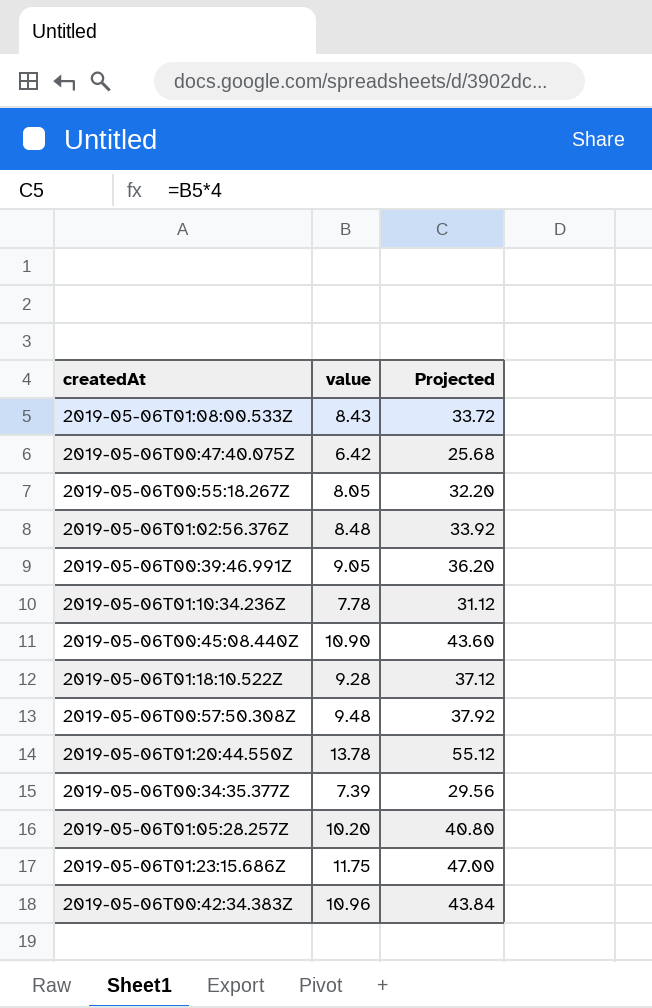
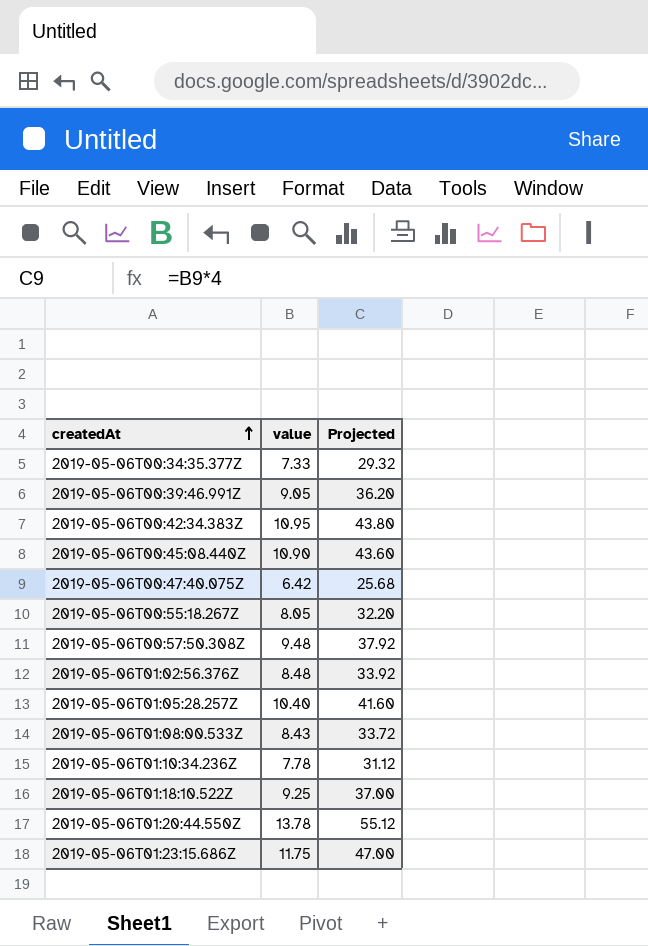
row order: none -> createdAt ascending
2019-05-06T00:34:35.377Z | value: 7.39 -> 7.33
2019-05-06T00:34:35.377Z | Projected: 29.56 -> 29.32
2019-05-06T00:42:34.383Z | value: 10.96 -> 10.95
2019-05-06T00:42:34.383Z | Projected: 43.84 -> 43.80
2019-05-06T01:05:28.257Z | value: 10.20 -> 10.40
2019-05-06T01:05:28.257Z | Projected: 40.80 -> 41.60
2019-05-06T01:18:10.522Z | value: 9.28 -> 9.25
2019-05-06T01:18:10.522Z | Projected: 37.12 -> 37.00

